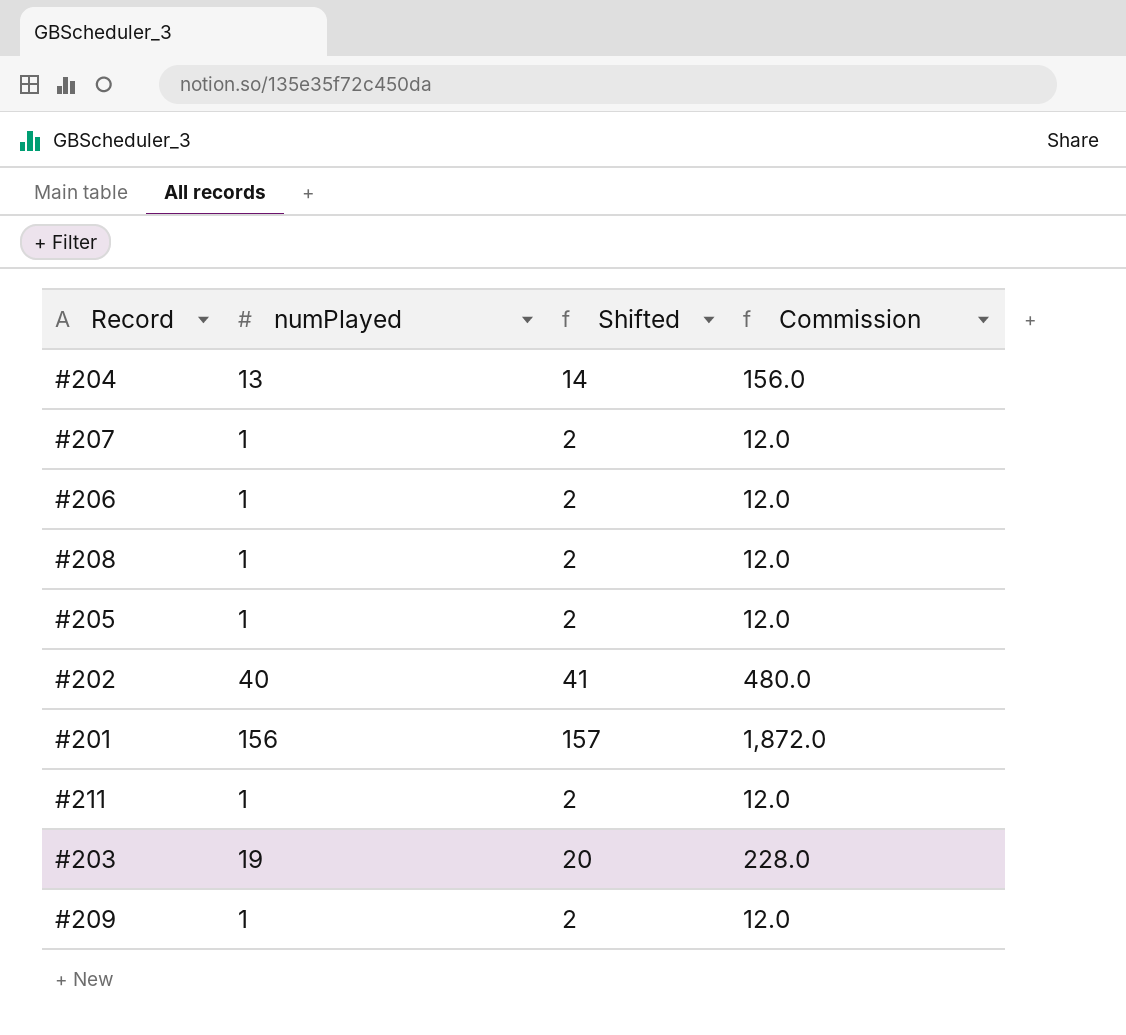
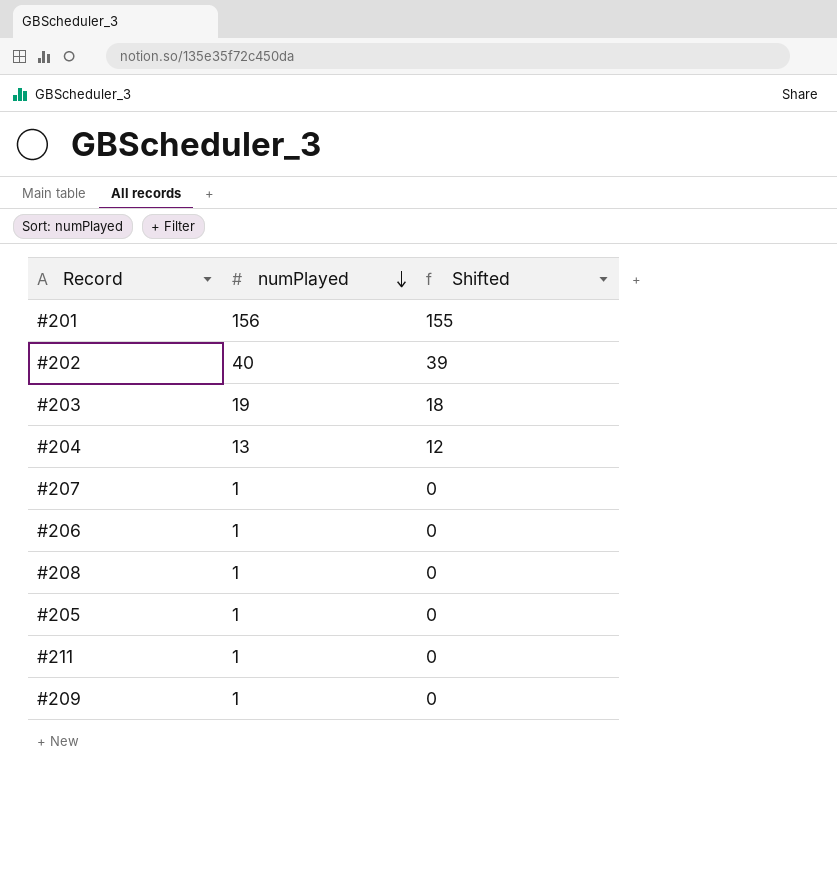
row order: none -> numPlayed descending
column Commission | formula: [numPlayed] * 12 -> none
column Shifted | formula: [numPlayed] + 1 -> [numPlayed] - 1

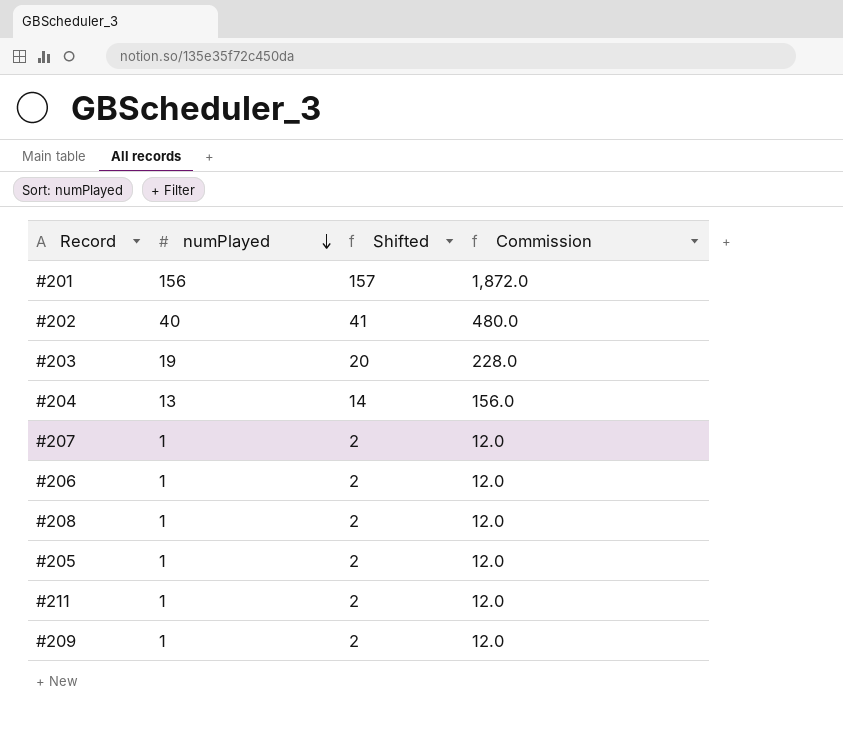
column Shifted | formula: [numPlayed] - 1 -> [numPlayed] + 1
column Commission | formula: none -> [numPlayed] * 12

